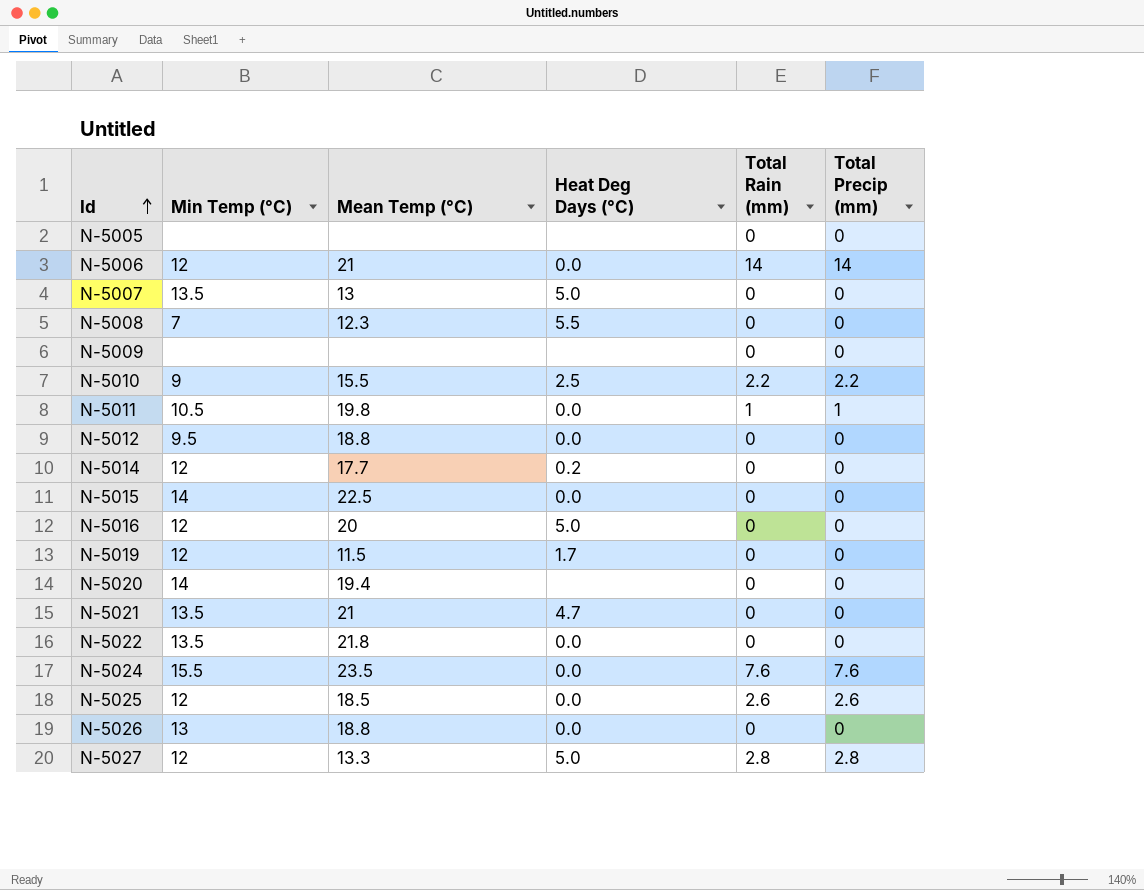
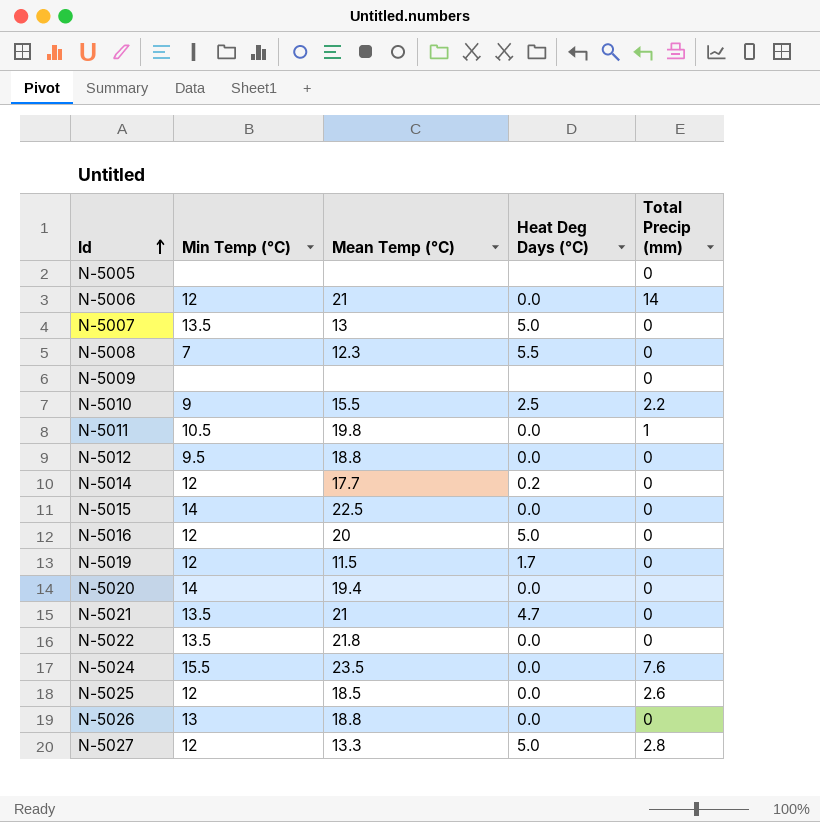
column Total Rain (mm) | position: 5 -> none
N-5020 | Heat Deg Days (°C): none -> 0.0

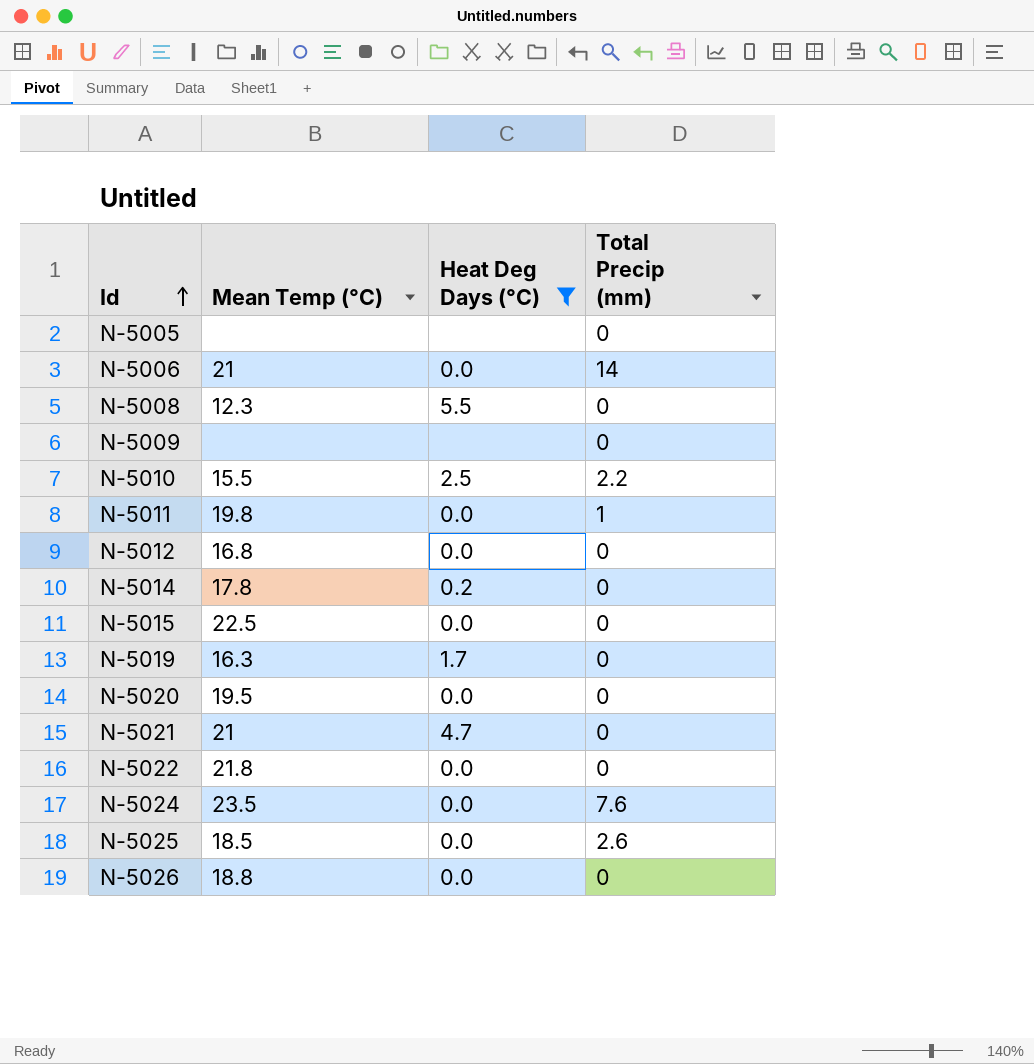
filter: none -> Heat Deg Days (°C) != 5.0
column Min Temp (°C) | position: 2 -> none
N-5012 | Mean Temp (°C): 18.8 -> 16.8
N-5014 | Mean Temp (°C): 17.7 -> 17.8
N-5019 | Mean Temp (°C): 11.5 -> 16.3
N-5020 | Mean Temp (°C): 19.4 -> 19.5

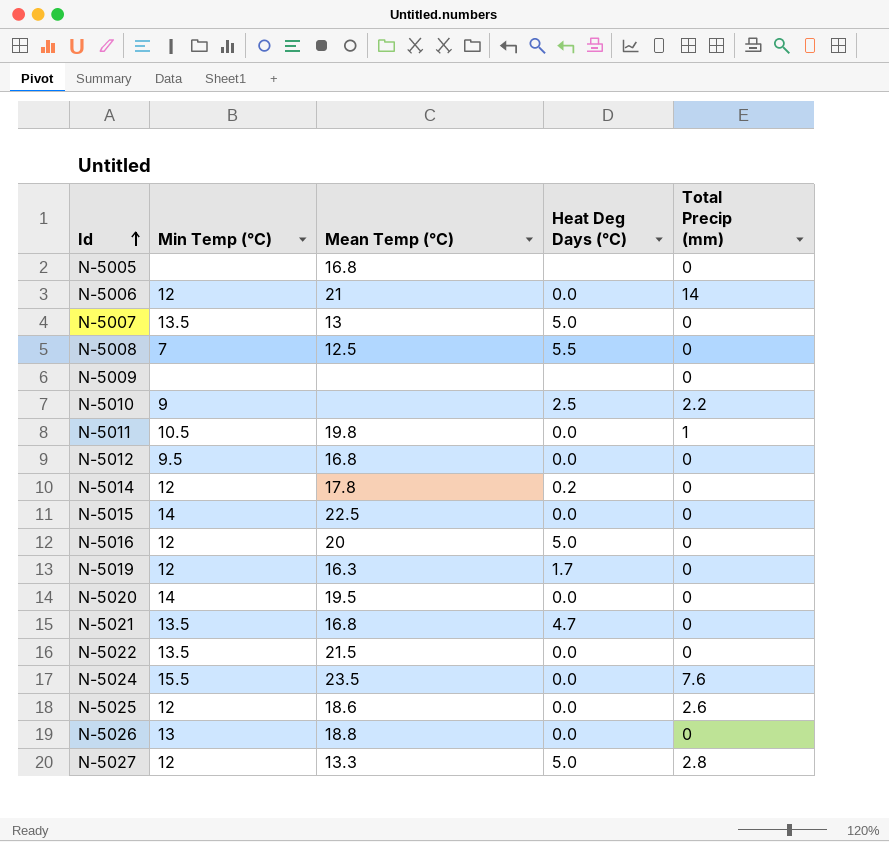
filter: Heat Deg Days (°C) != 5.0 -> none
column Min Temp (°C) | position: none -> 2
N-5005 | Mean Temp (°C): none -> 16.8
N-5008 | Mean Temp (°C): 12.3 -> 12.5
N-5010 | Mean Temp (°C): 15.5 -> none
N-5021 | Mean Temp (°C): 21 -> 16.8
N-5022 | Mean Temp (°C): 21.8 -> 21.5
N-5025 | Mean Temp (°C): 18.5 -> 18.6

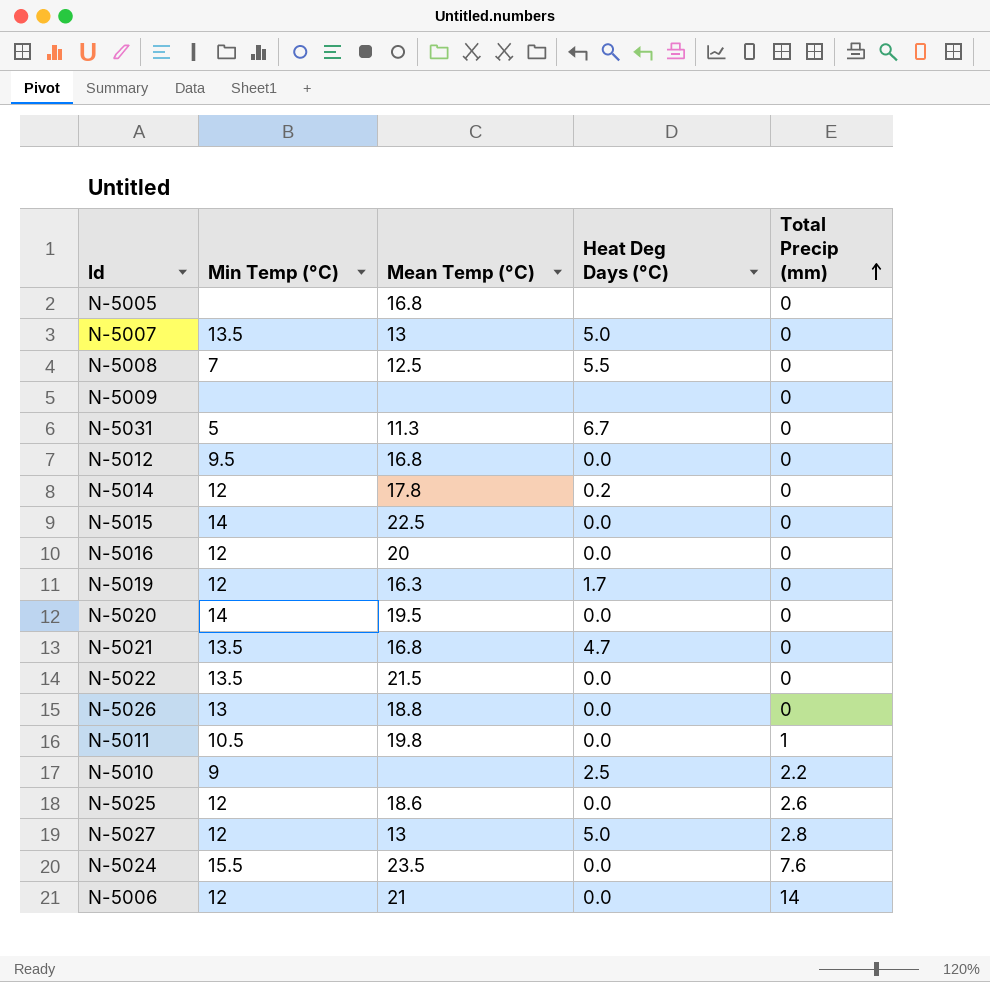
row order: Id ascending -> Total Precip (mm) ascending
row N-5031: none -> 5 | 11.3 | 6.7 | 0
N-5016 | Heat Deg Days (°C): 5.0 -> 0.0
N-5027 | Mean Temp (°C): 13.3 -> 13

